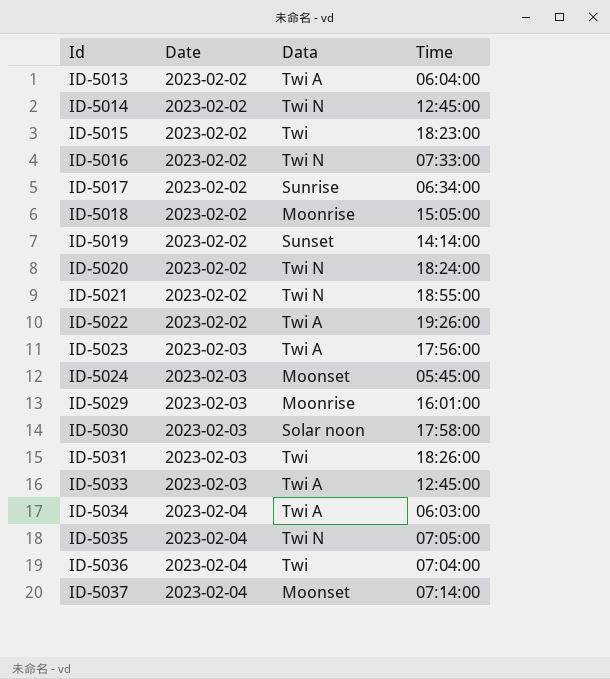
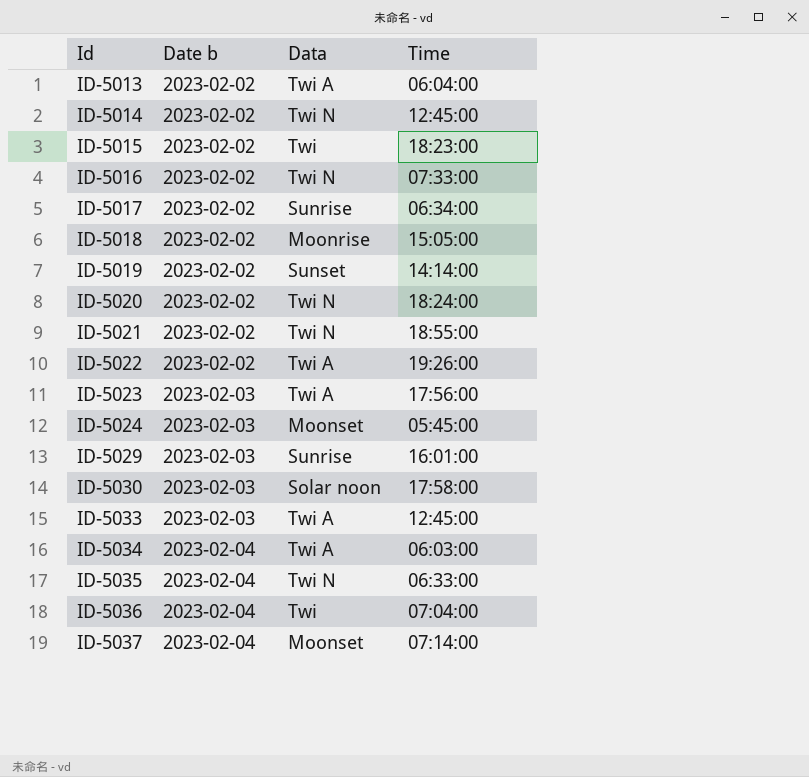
column name: Date -> Date b
row ID-5031: 2023-02-03 | Twi | 18:26:00 -> none
ID-5029 | Data: Moonrise -> Sunrise
ID-5035 | Time: 07:05:00 -> 06:33:00

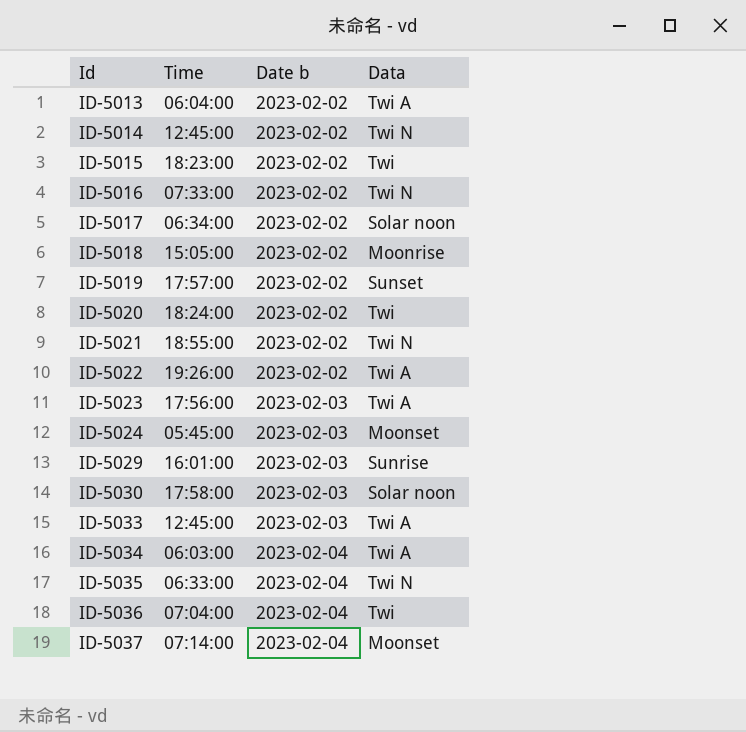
column Time | position: 4 -> 2
ID-5017 | Data: Sunrise -> Solar noon
ID-5019 | Time: 14:14:00 -> 17:57:00
ID-5020 | Data: Twi N -> Twi

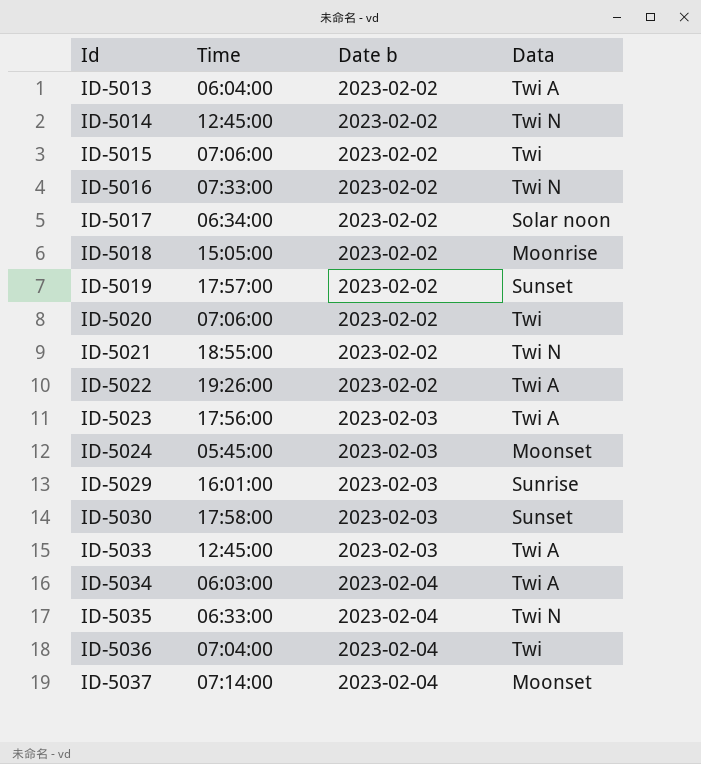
ID-5015 | Time: 18:23:00 -> 07:06:00
ID-5020 | Time: 18:24:00 -> 07:06:00
ID-5030 | Data: Solar noon -> Sunset

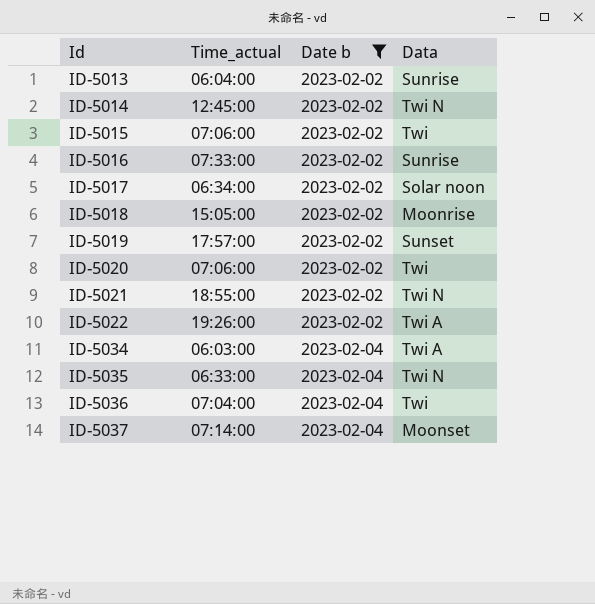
filter: none -> Date b != 2023-02-03
column name: Time -> Time_actual
ID-5013 | Data: Twi A -> Sunrise
ID-5016 | Data: Twi N -> Sunrise

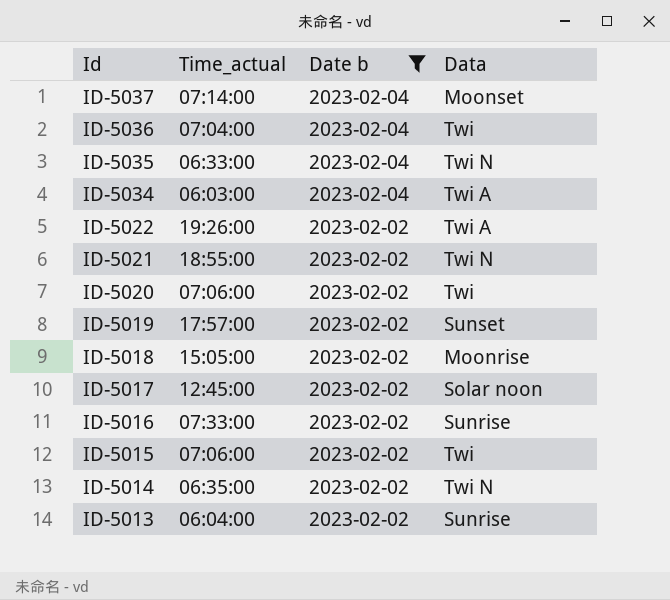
row order: Id ascending -> Id descending
ID-5017 | Time_actual: 06:34:00 -> 12:45:00
ID-5014 | Time_actual: 12:45:00 -> 06:35:00

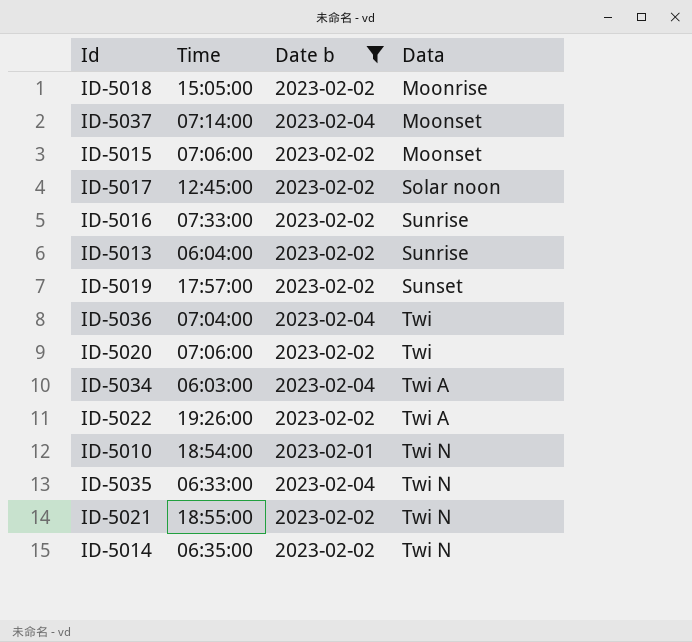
row order: Id descending -> Data ascending
column name: Time_actual -> Time
ID-5015 | Data: Twi -> Moonset
row ID-5010: none -> 18:54:00 | 2023-02-01 | Twi N

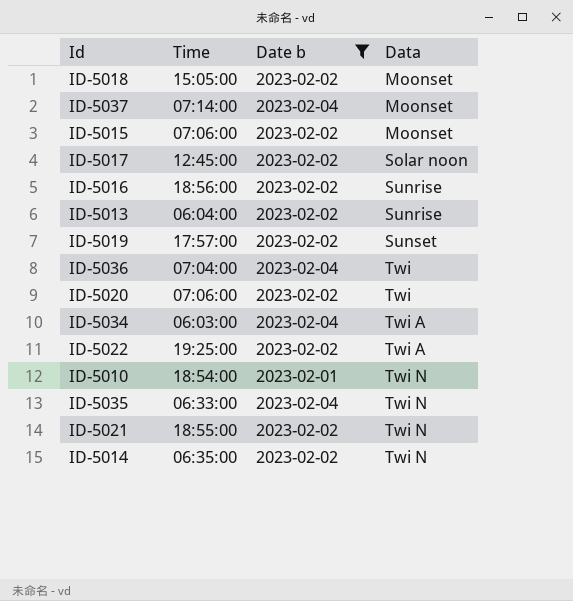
ID-5018 | Data: Moonrise -> Moonset
ID-5016 | Time: 07:33:00 -> 18:56:00
ID-5022 | Time: 19:26:00 -> 19:25:00

